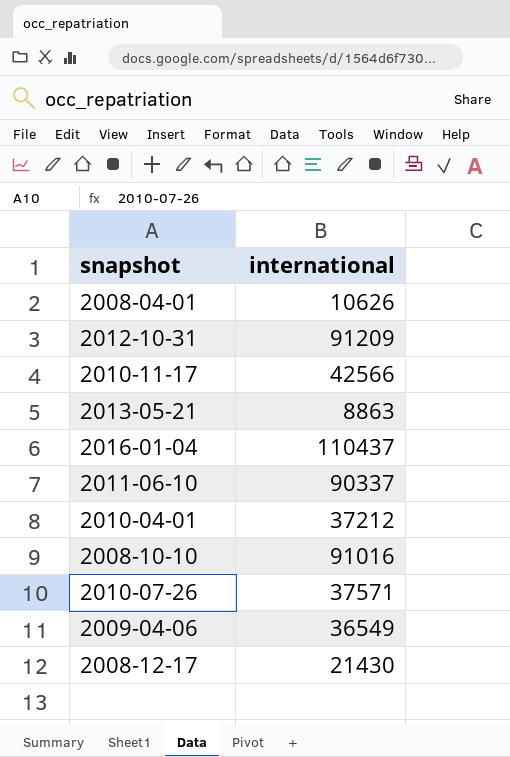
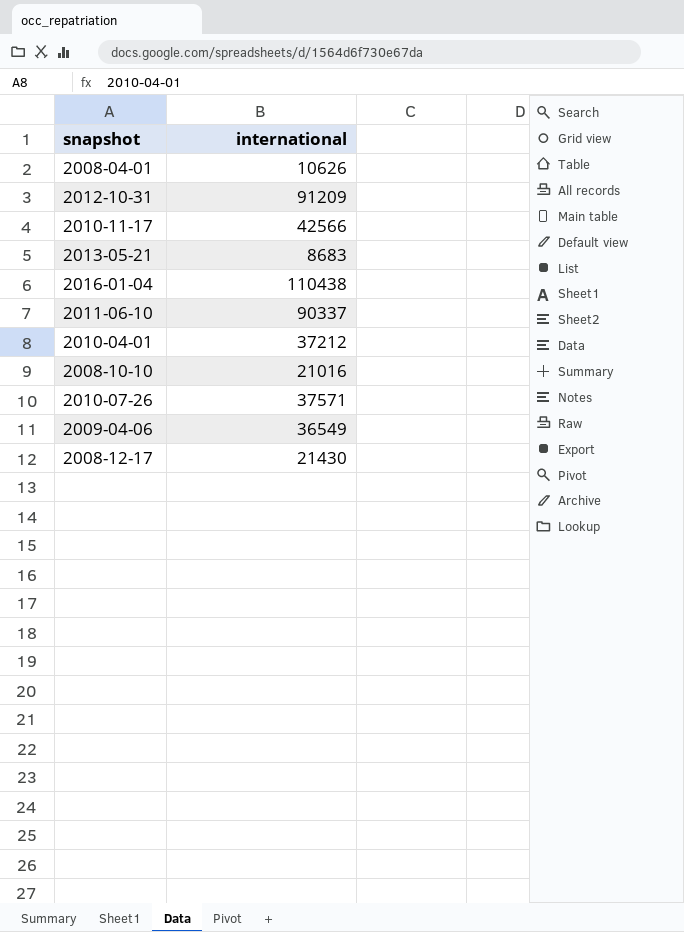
2013-05-21 | international: 8863 -> 8683
2016-01-04 | international: 110437 -> 110438
2008-10-10 | international: 91016 -> 21016

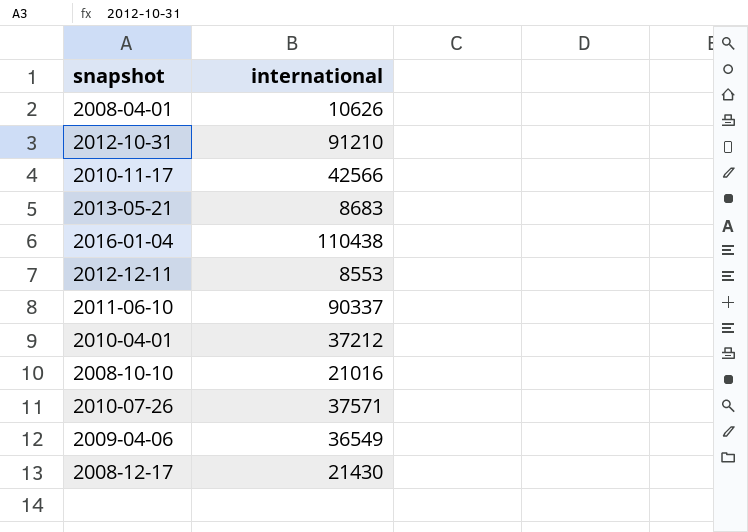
2012-10-31 | international: 91209 -> 91210
row 2012-12-11: none -> 8553

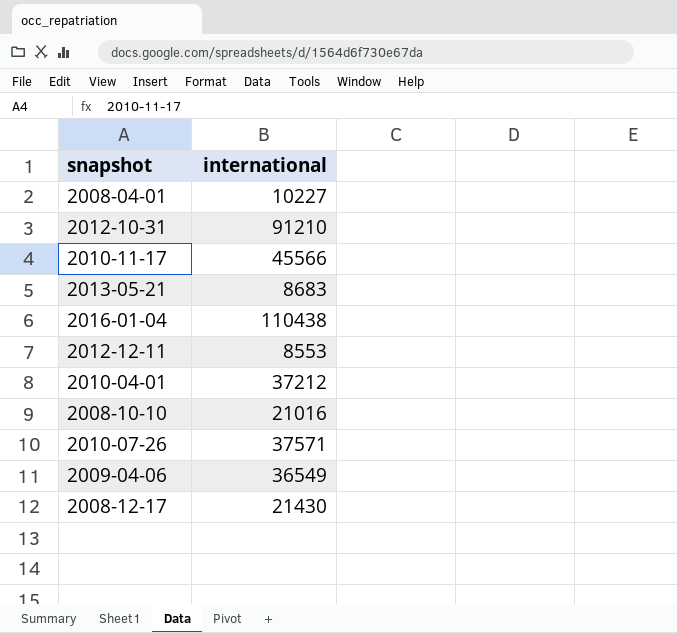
row 2011-06-10: 90337 -> none
2008-04-01 | international: 10626 -> 10227
2010-11-17 | international: 42566 -> 45566

